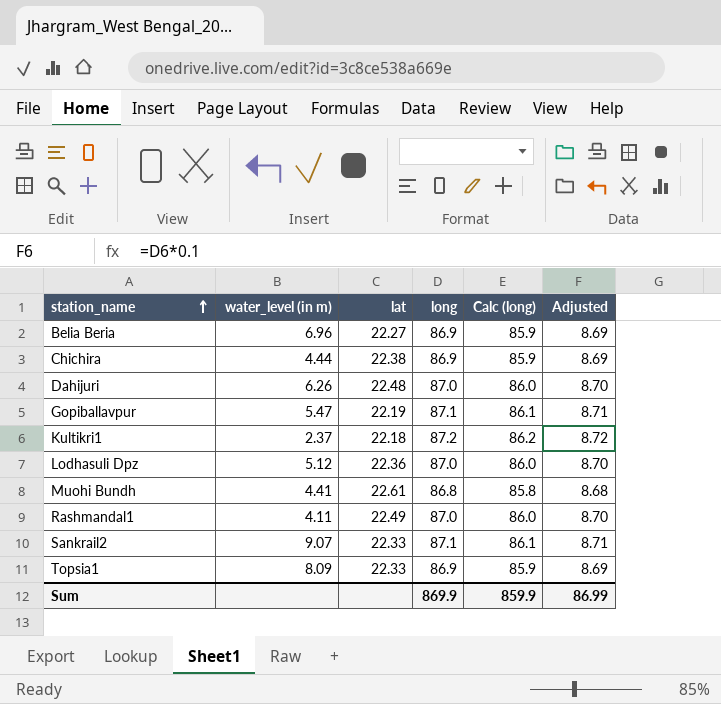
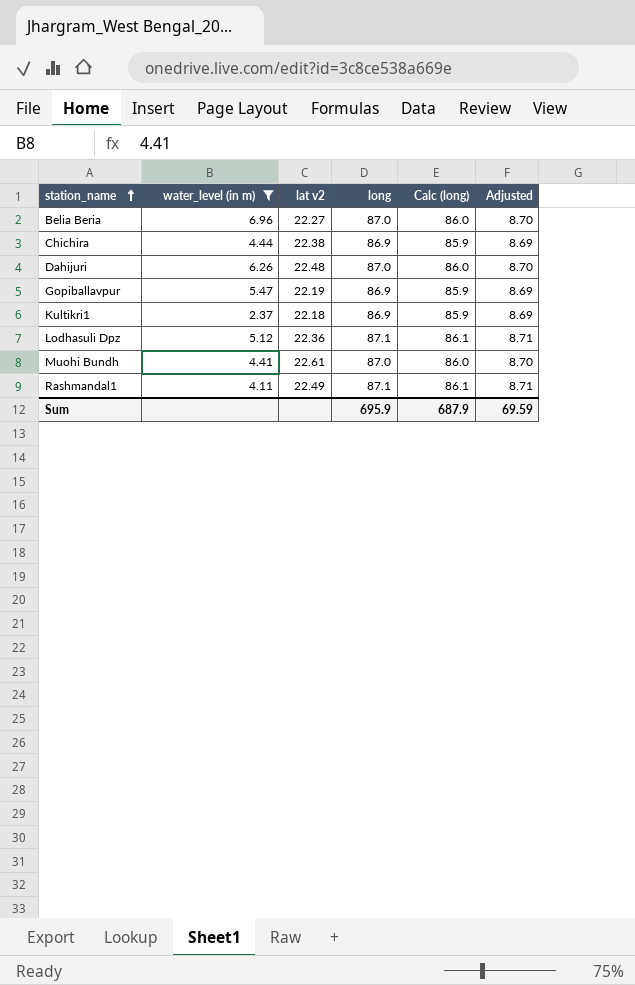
filter: none -> water_level (in m) <= 6.96
column name: lat -> lat v2
Belia Beria | long: 86.9 -> 87.0
Belia Beria | Calc (long): 85.9 -> 86.0
Belia Beria | Adjusted: 8.69 -> 8.70
Gopiballavpur | long: 87.1 -> 86.9
Gopiballavpur | Calc (long): 86.1 -> 85.9
Gopiballavpur | Adjusted: 8.71 -> 8.69
Kultikri1 | long: 87.2 -> 86.9
Kultikri1 | Calc (long): 86.2 -> 85.9
Kultikri1 | Adjusted: 8.72 -> 8.69
Lodhasuli Dpz | long: 87.0 -> 87.1
Lodhasuli Dpz | Calc (long): 86.0 -> 86.1
Lodhasuli Dpz | Adjusted: 8.70 -> 8.71
Muohi Bundh | long: 86.8 -> 87.0
Muohi Bundh | Calc (long): 85.8 -> 86.0
Muohi Bundh | Adjusted: 8.68 -> 8.70
Rashmandal1 | long: 87.0 -> 87.1
Rashmandal1 | Calc (long): 86.0 -> 86.1
Rashmandal1 | Adjusted: 8.70 -> 8.71
Sum | long: 869.9 -> 695.9
Sum | Calc (long): 859.9 -> 687.9
Sum | Adjusted: 86.99 -> 69.59

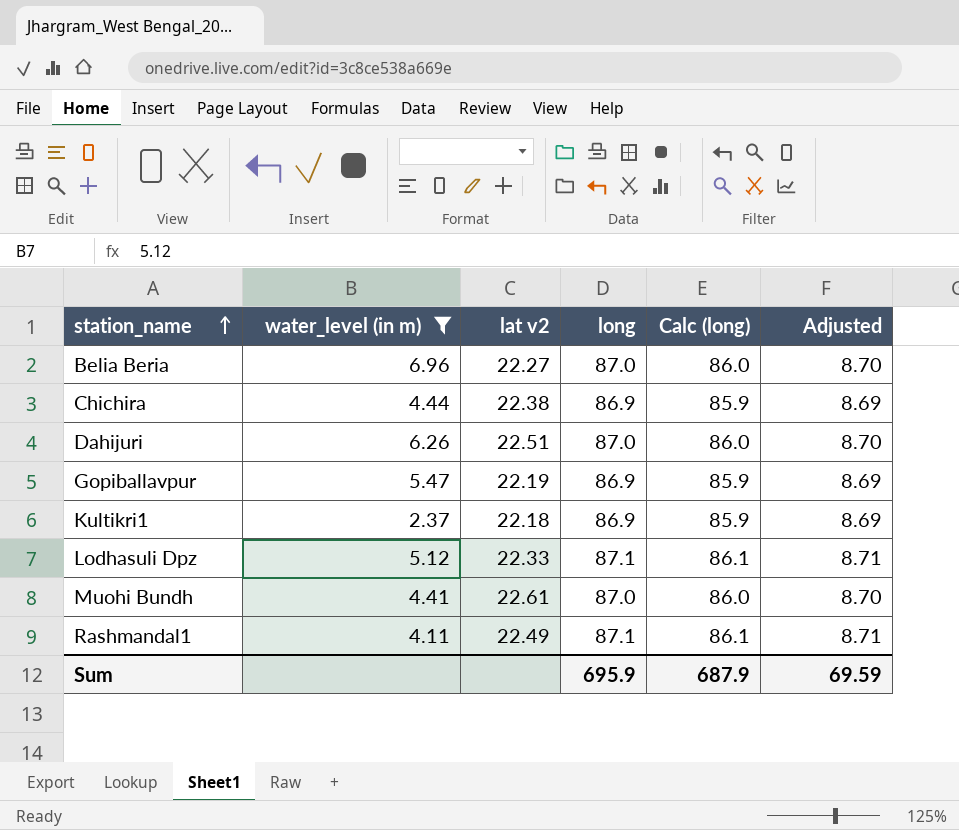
Dahijuri | lat v2: 22.48 -> 22.51
Lodhasuli Dpz | lat v2: 22.36 -> 22.33

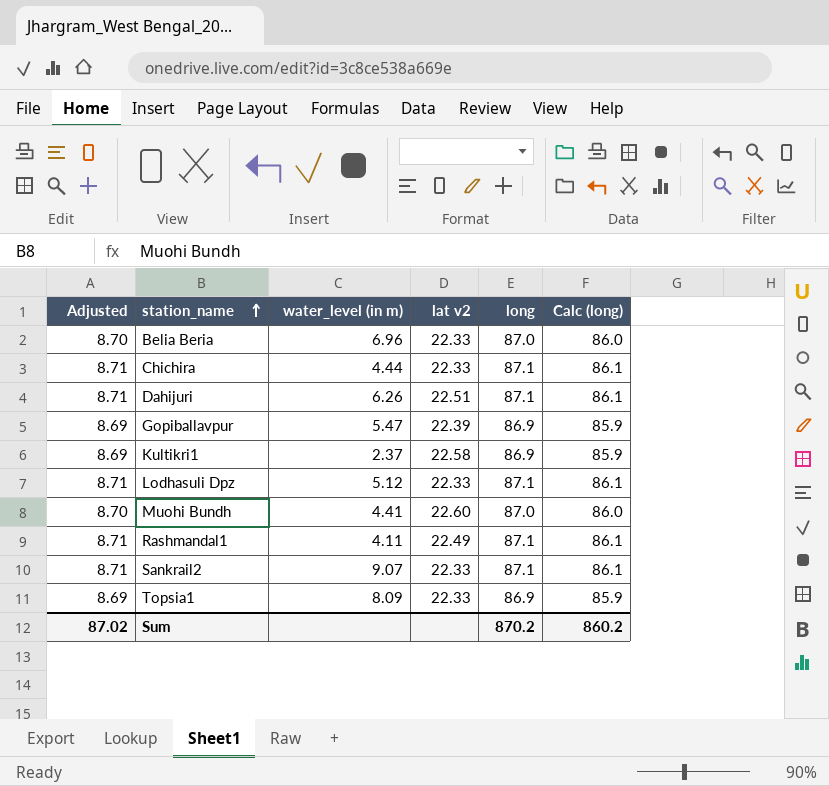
filter: water_level (in m) <= 6.96 -> none
column Adjusted | position: 6 -> 1
Belia Beria | lat v2: 22.27 -> 22.33
Chichira | Adjusted: 8.69 -> 8.71
Chichira | lat v2: 22.38 -> 22.33
Chichira | long: 86.9 -> 87.1
Chichira | Calc (long): 85.9 -> 86.1
Dahijuri | Adjusted: 8.70 -> 8.71
Dahijuri | long: 87.0 -> 87.1
Dahijuri | Calc (long): 86.0 -> 86.1
Gopiballavpur | lat v2: 22.19 -> 22.39
Kultikri1 | lat v2: 22.18 -> 22.58
Muohi Bundh | lat v2: 22.61 -> 22.60
Sum | Adjusted: 69.59 -> 87.02
Sum | long: 695.9 -> 870.2
Sum | Calc (long): 687.9 -> 860.2

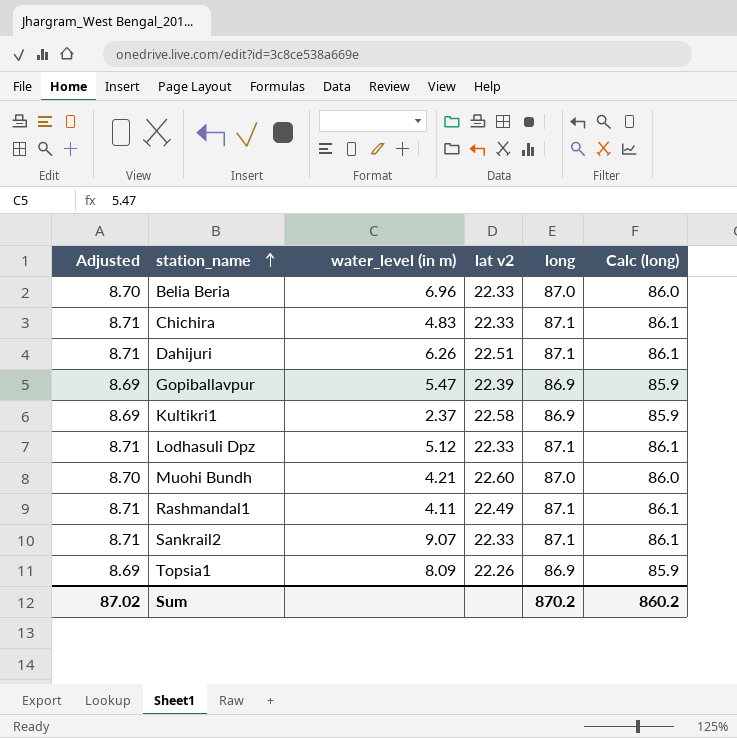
Chichira | water_level (in m): 4.44 -> 4.83
Muohi Bundh | water_level (in m): 4.41 -> 4.21
Topsia1 | lat v2: 22.33 -> 22.26

